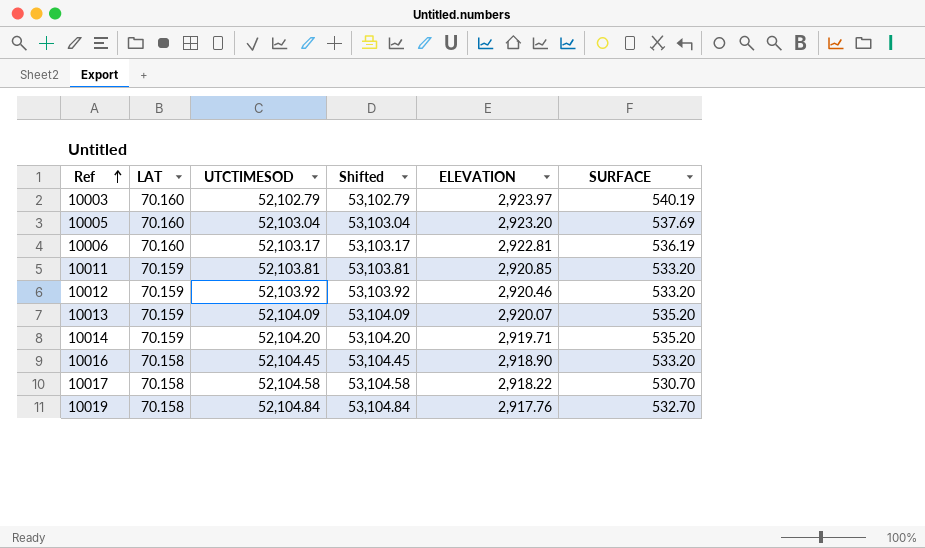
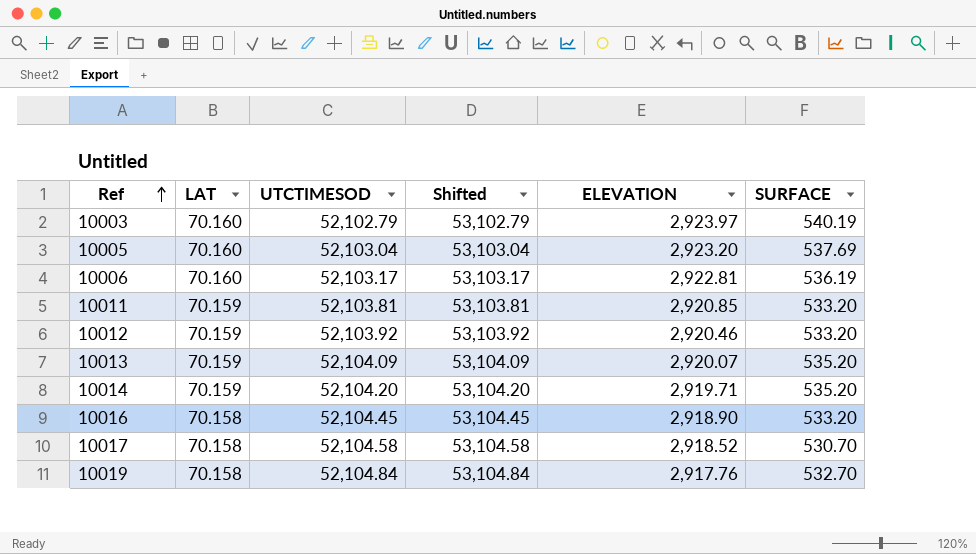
10017 | ELEVATION: 2,918.22 -> 2,918.52

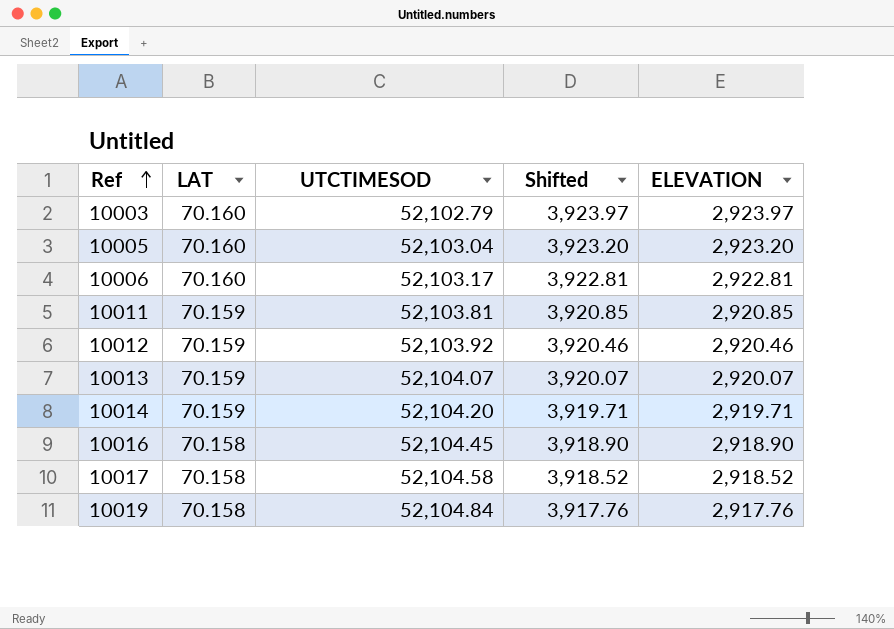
column SURFACE | position: 6 -> none
column Shifted | formula: [UTCTIMESOD] + 1000 -> [ELEVATION] + 1000
10013 | UTCTIMESOD: 52,104.09 -> 52,104.07

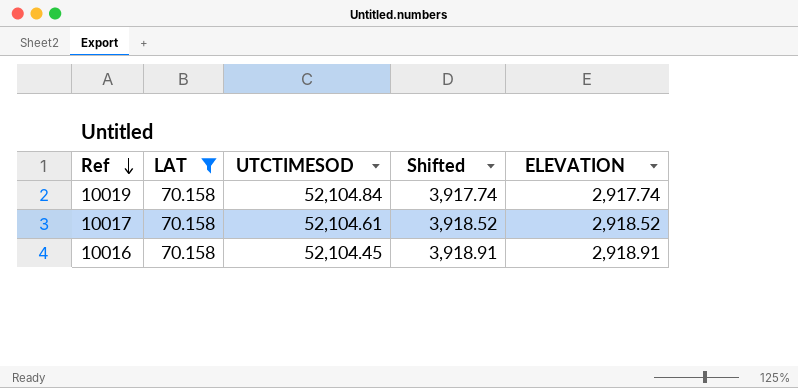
filter: none -> LAT = 70.158
row order: Ref ascending -> Ref descending
10019 | Shifted: 3,917.76 -> 3,917.74
10019 | ELEVATION: 2,917.76 -> 2,917.74
10017 | UTCTIMESOD: 52,104.58 -> 52,104.61
10016 | Shifted: 3,918.90 -> 3,918.91
10016 | ELEVATION: 2,918.90 -> 2,918.91

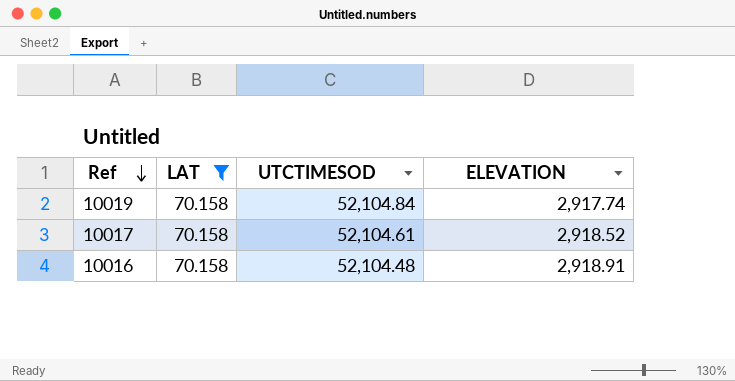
column Shifted | formula: [ELEVATION] + 1000 -> none
10016 | UTCTIMESOD: 52,104.45 -> 52,104.48

